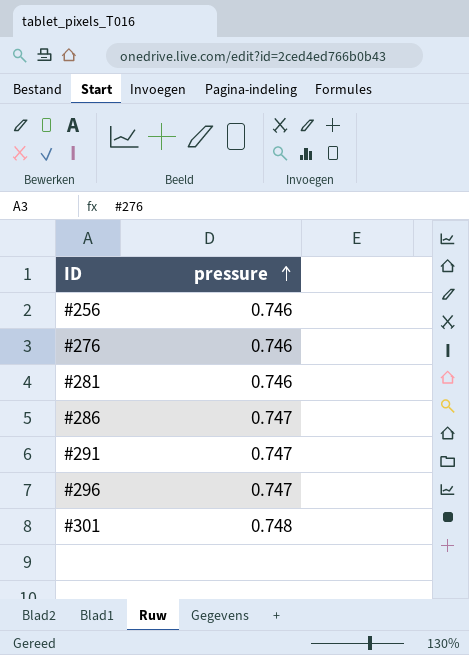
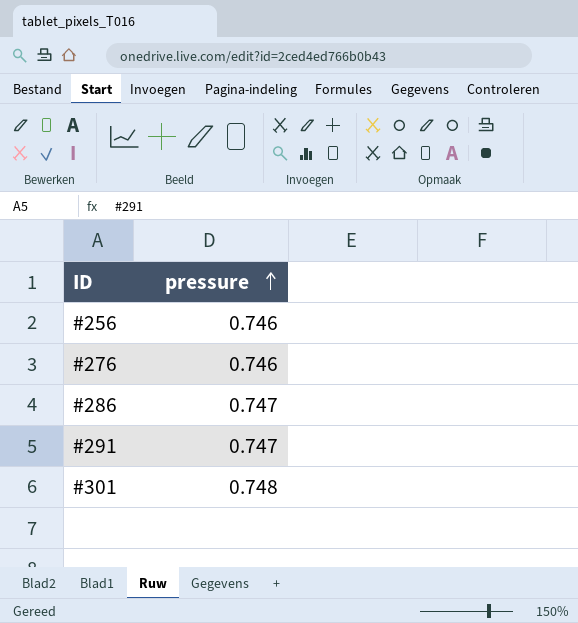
row #281: 0.746 -> none
row #296: 0.747 -> none

